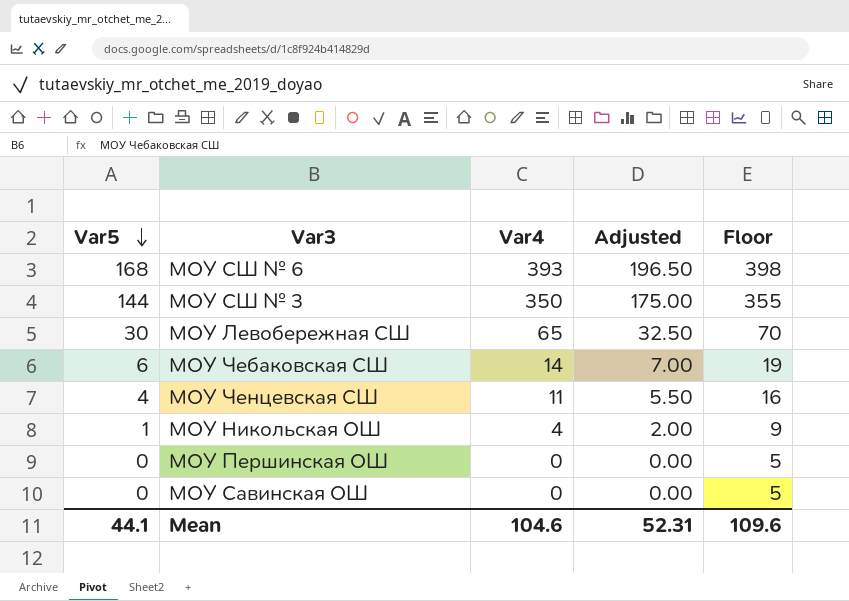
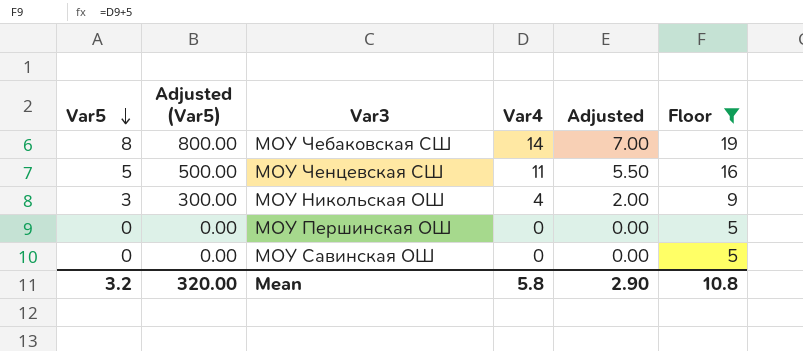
filter: none -> Floor <= 19
column Adjusted (Var5) | formula: none -> [Var5] * 100
МОУ Чебаковская СШ | Var5: 6 -> 8
МОУ Ченцевская СШ | Var5: 4 -> 5
МОУ Никольская ОШ | Var5: 1 -> 3
Mean | Var5: 44.1 -> 3.2
Mean | Var4: 104.6 -> 5.8
Mean | Adjusted: 52.31 -> 2.90
Mean | Floor: 109.6 -> 10.8

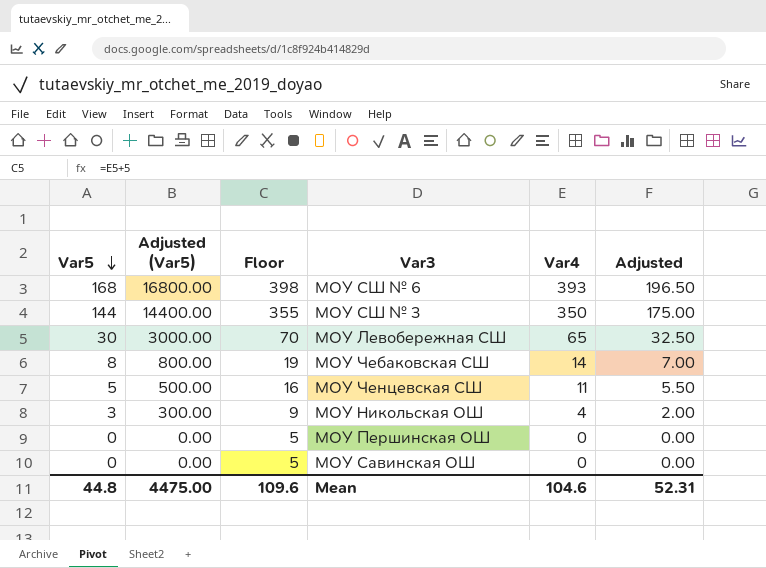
filter: Floor <= 19 -> none
column Floor | position: 6 -> 3
Mean | Var5: 3.2 -> 44.8
Mean | Adjusted (Var5): 320.00 -> 4475.00
Mean | Floor: 10.8 -> 109.6
Mean | Var4: 5.8 -> 104.6
Mean | Adjusted: 2.90 -> 52.31

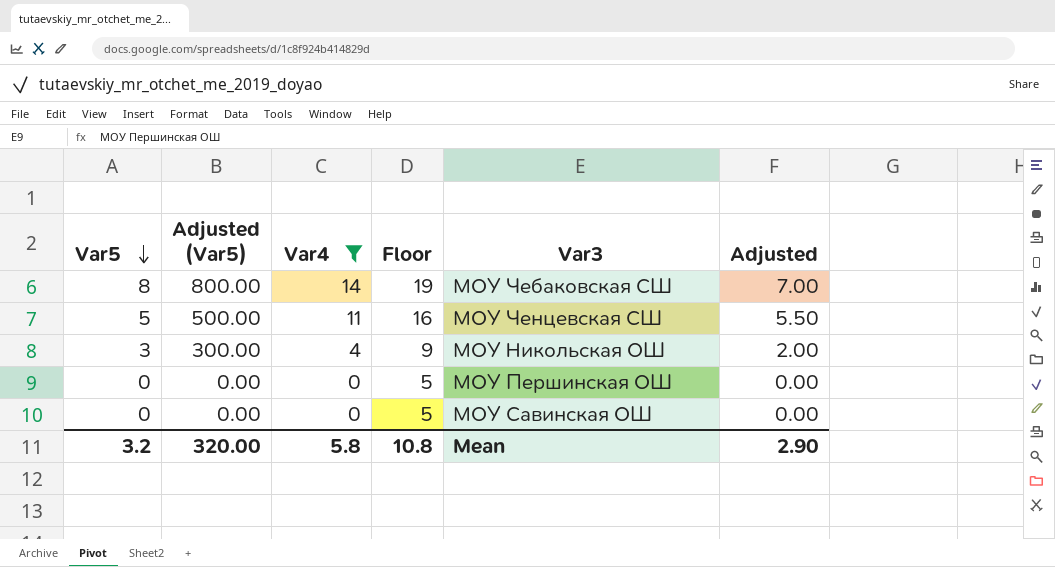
filter: none -> Var4 <= 14
column Var4 | position: 5 -> 3
Mean | Var5: 44.8 -> 3.2
Mean | Adjusted (Var5): 4475.00 -> 320.00
Mean | Var4: 104.6 -> 5.8
Mean | Floor: 109.6 -> 10.8
Mean | Adjusted: 52.31 -> 2.90

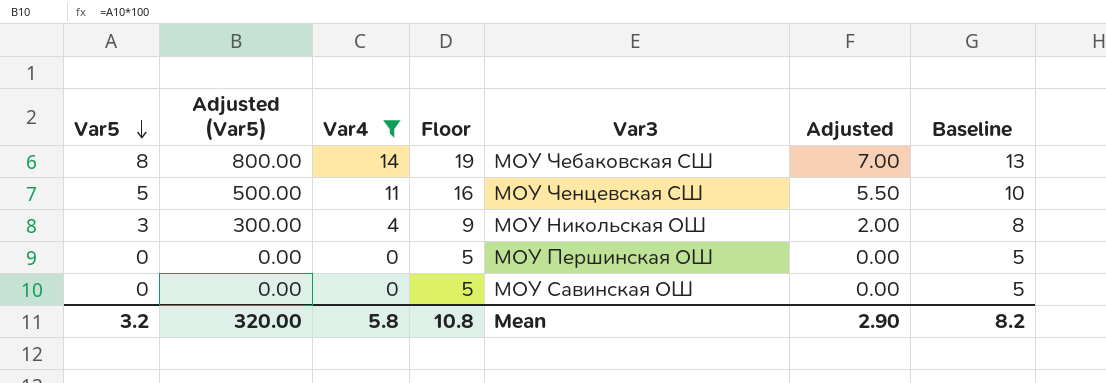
column Baseline | formula: none -> [Var5] + 5

